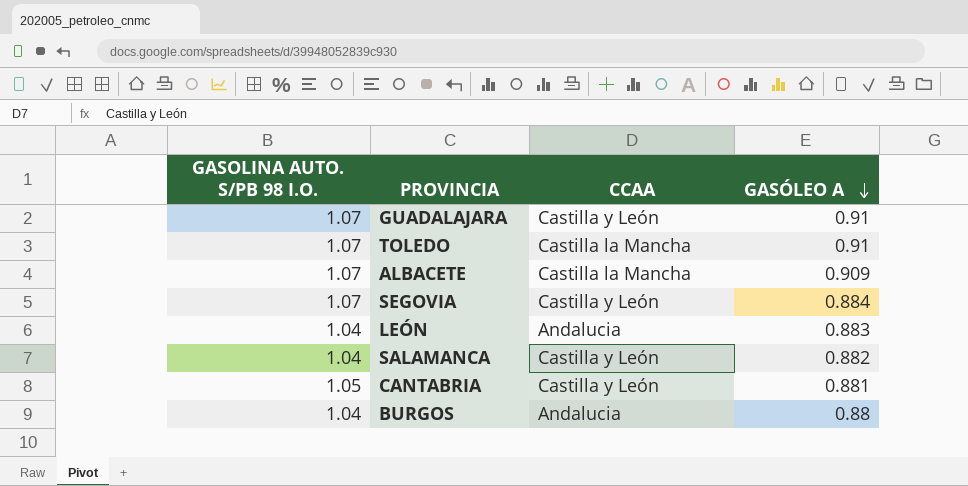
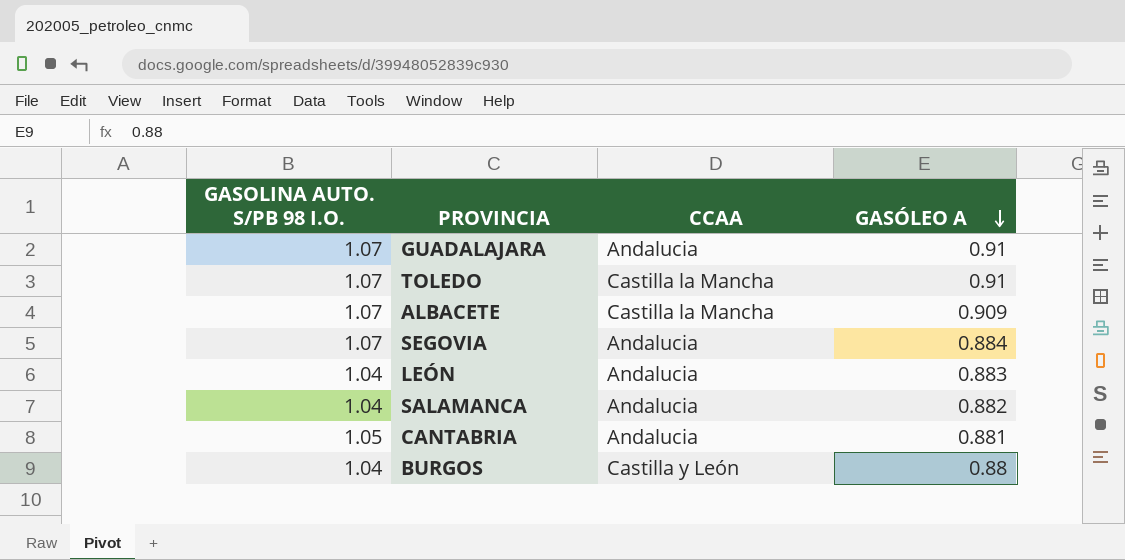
GUADALAJARA | CCAA: Castilla y León -> Andalucia
SEGOVIA | CCAA: Castilla y León -> Andalucia
SALAMANCA | CCAA: Castilla y León -> Andalucia
CANTABRIA | CCAA: Castilla y León -> Andalucia
BURGOS | CCAA: Andalucia -> Castilla y León

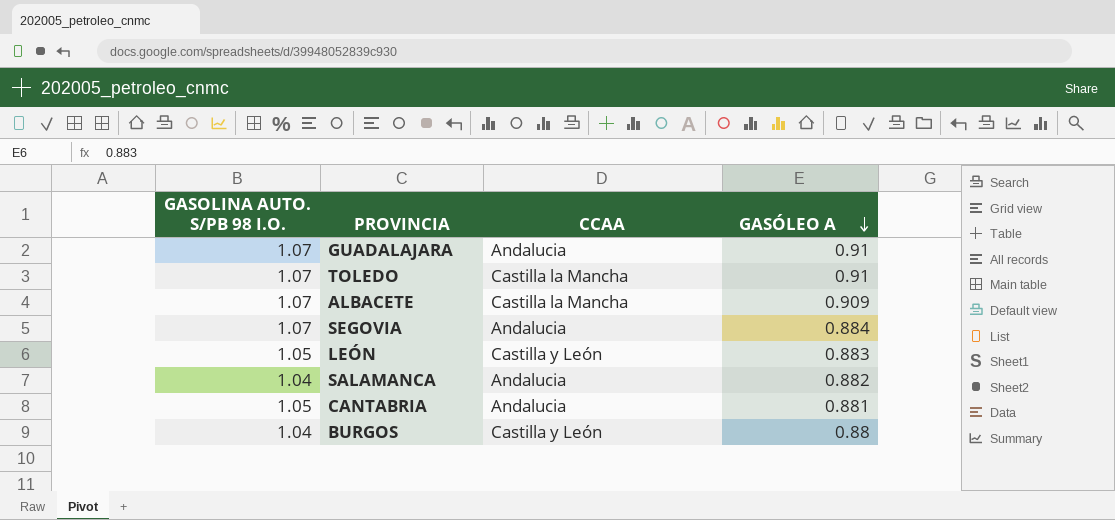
LEÓN | GASOLINA AUTO. S/PB 98 I.O.: 1.04 -> 1.05
LEÓN | CCAA: Andalucia -> Castilla y León

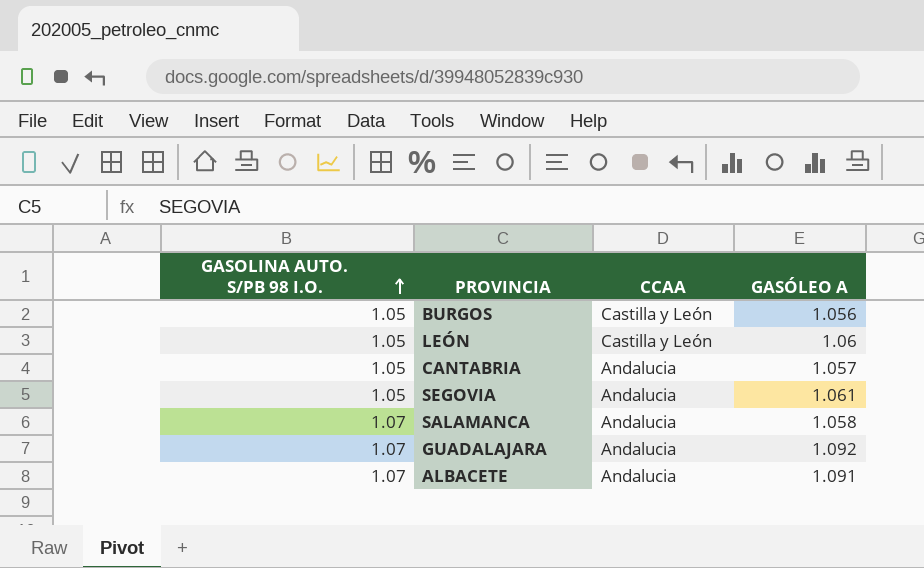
row order: GASÓLEO A descending -> GASOLINA AUTO. S/PB 98 I.O. ascending
row TOLEDO: 1.07 | Castilla la Mancha | 0.91 -> none
BURGOS | GASOLINA AUTO. S/PB 98 I.O.: 1.04 -> 1.05
BURGOS | GASÓLEO A: 0.88 -> 1.056
LEÓN | GASÓLEO A: 0.883 -> 1.06
CANTABRIA | GASÓLEO A: 0.881 -> 1.057
SEGOVIA | GASOLINA AUTO. S/PB 98 I.O.: 1.07 -> 1.05
SEGOVIA | GASÓLEO A: 0.884 -> 1.061
SALAMANCA | GASOLINA AUTO. S/PB 98 I.O.: 1.04 -> 1.07
SALAMANCA | GASÓLEO A: 0.882 -> 1.058
GUADALAJARA | GASÓLEO A: 0.91 -> 1.092
ALBACETE | CCAA: Castilla la Mancha -> Andalucia
ALBACETE | GASÓLEO A: 0.909 -> 1.091

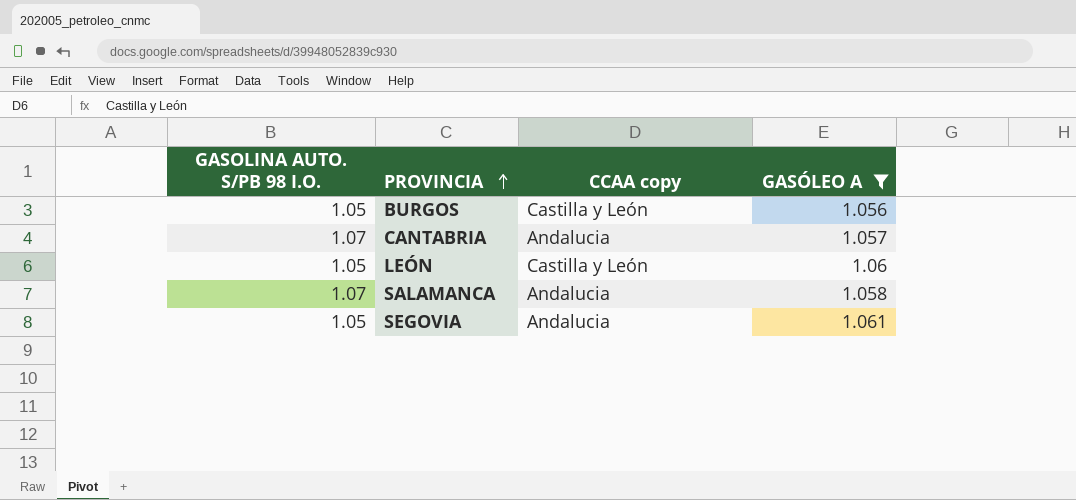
filter: none -> GASÓLEO A <= 1.061
row order: GASOLINA AUTO. S/PB 98 I.O. ascending -> PROVINCIA ascending
column name: CCAA -> CCAA copy
CANTABRIA | GASOLINA AUTO. S/PB 98 I.O.: 1.05 -> 1.07

